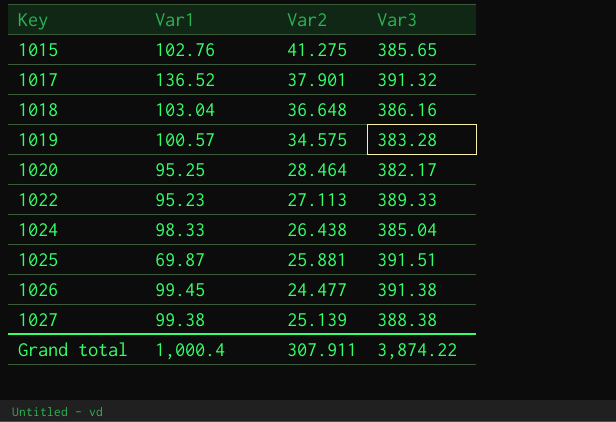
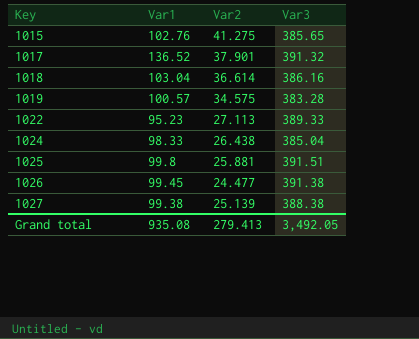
row 1020: 95.25 | 28.464 | 382.17 -> none
1018 | Var2: 36.648 -> 36.614
1025 | Var1: 69.87 -> 99.8
Grand total | Var1: 1,000.4 -> 935.08
Grand total | Var2: 307.911 -> 279.413
Grand total | Var3: 3,874.22 -> 3,492.05

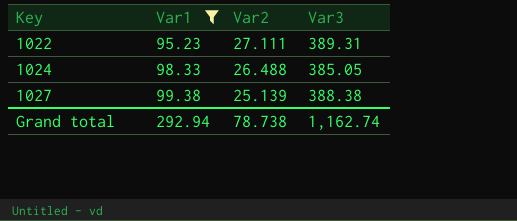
filter: none -> Var1 <= 99.38
1022 | Var2: 27.113 -> 27.111
1022 | Var3: 389.33 -> 389.31
1024 | Var2: 26.438 -> 26.488
1024 | Var3: 385.04 -> 385.05
Grand total | Var1: 935.08 -> 292.94
Grand total | Var2: 279.413 -> 78.738
Grand total | Var3: 3,492.05 -> 1,162.74

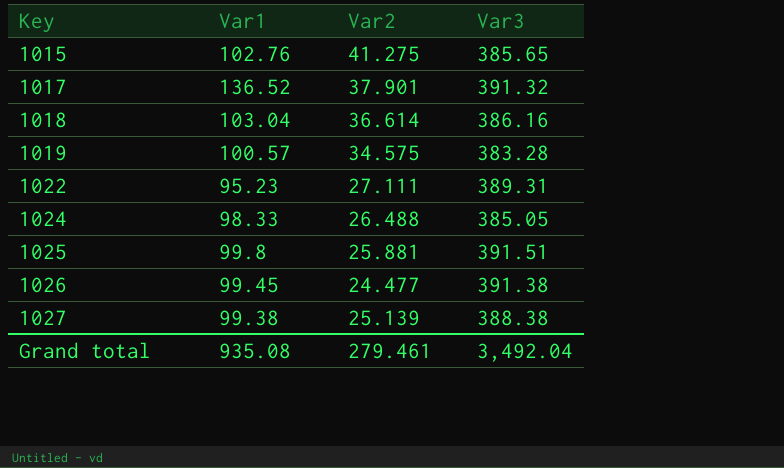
filter: Var1 <= 99.38 -> none
Grand total | Var1: 292.94 -> 935.08
Grand total | Var2: 78.738 -> 279.461
Grand total | Var3: 1,162.74 -> 3,492.04

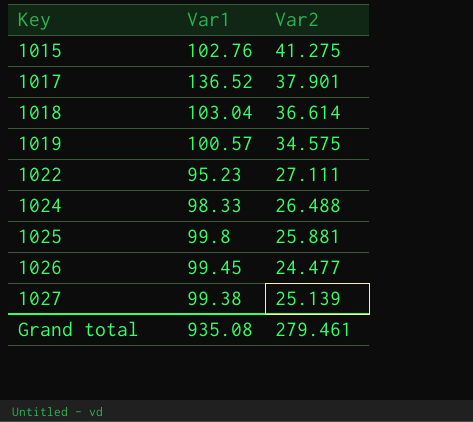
column Var3 | position: 4 -> none

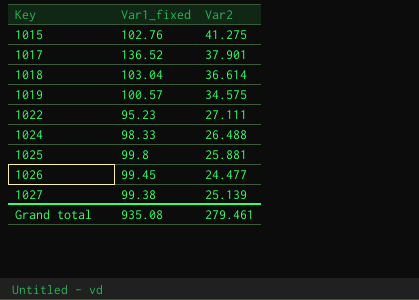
column name: Var1 -> Var1_fixed

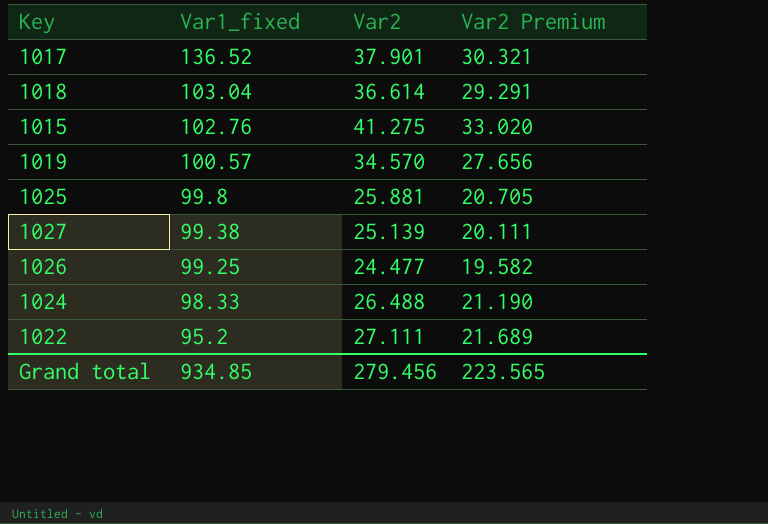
row order: Key ascending -> Var1_fixed descending
column Var2 Premium | formula: none -> [Var2] * 0.8
1019 | Var2: 34.575 -> 34.570
1026 | Var1_fixed: 99.45 -> 99.25
1022 | Var1_fixed: 95.23 -> 95.2
Grand total | Var1_fixed: 935.08 -> 934.85
Grand total | Var2: 279.461 -> 279.456

